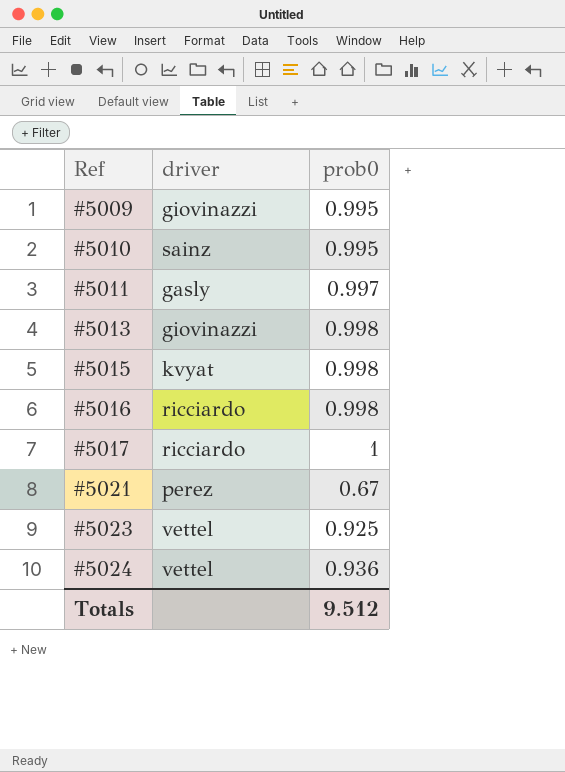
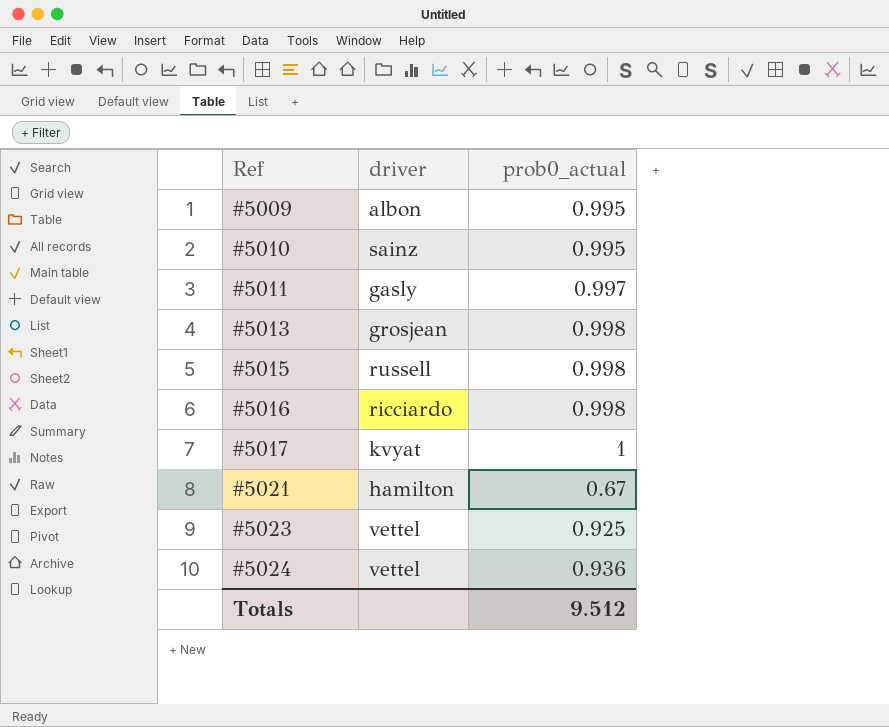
column name: prob0 -> prob0_actual
#5009 | driver: giovinazzi -> albon
#5013 | driver: giovinazzi -> grosjean
#5015 | driver: kvyat -> russell
#5017 | driver: ricciardo -> kvyat
#5021 | driver: perez -> hamilton

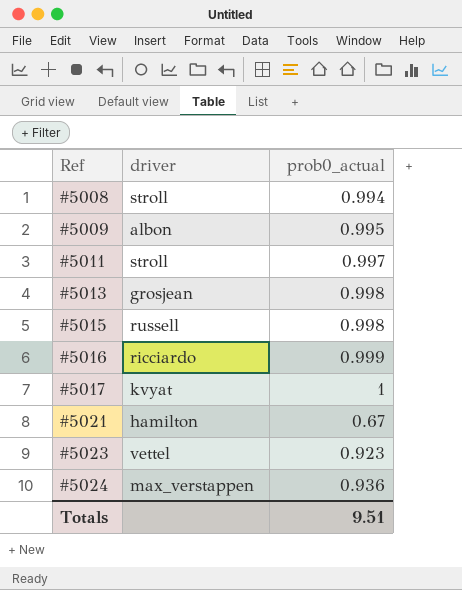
row #5010: sainz | 0.995 -> none
row #5008: none -> stroll | 0.994
#5011 | driver: gasly -> stroll
#5016 | prob0_actual: 0.998 -> 0.999
#5023 | prob0_actual: 0.925 -> 0.923
#5024 | driver: vettel -> max_verstappen
Totals | prob0_actual: 9.512 -> 9.51

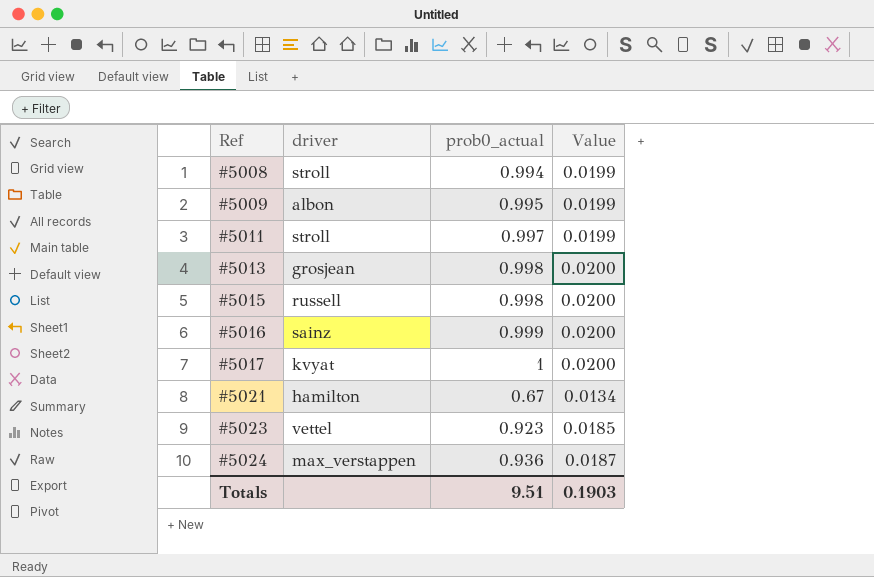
column Value | formula: none -> [prob0_actual] * 0.02
#5016 | driver: ricciardo -> sainz

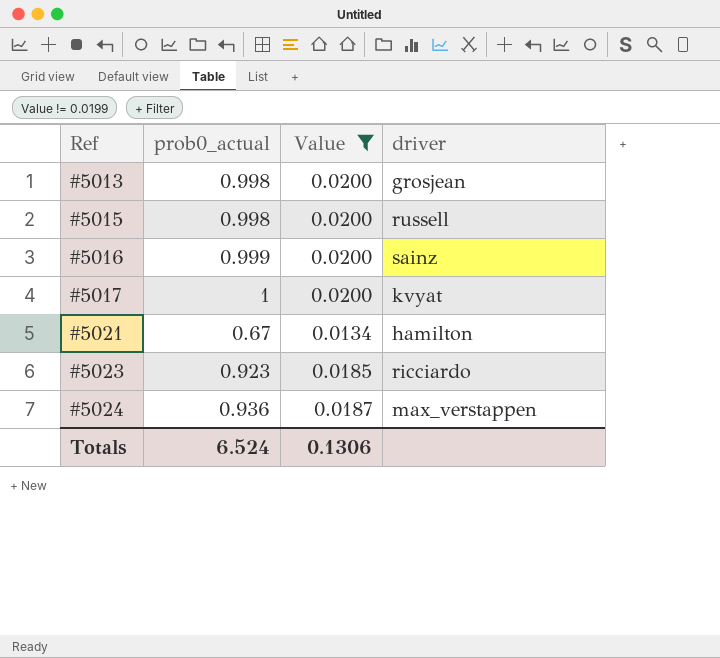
filter: none -> Value != 0.0199
column driver | position: 2 -> 4
#5023 | driver: vettel -> ricciardo
Totals | prob0_actual: 9.51 -> 6.524
Totals | Value: 0.1903 -> 0.1306

